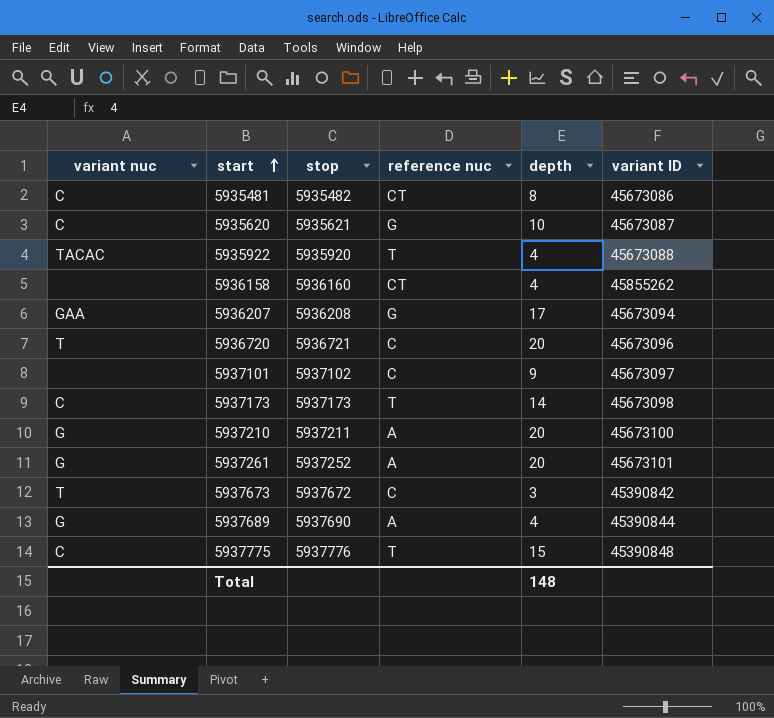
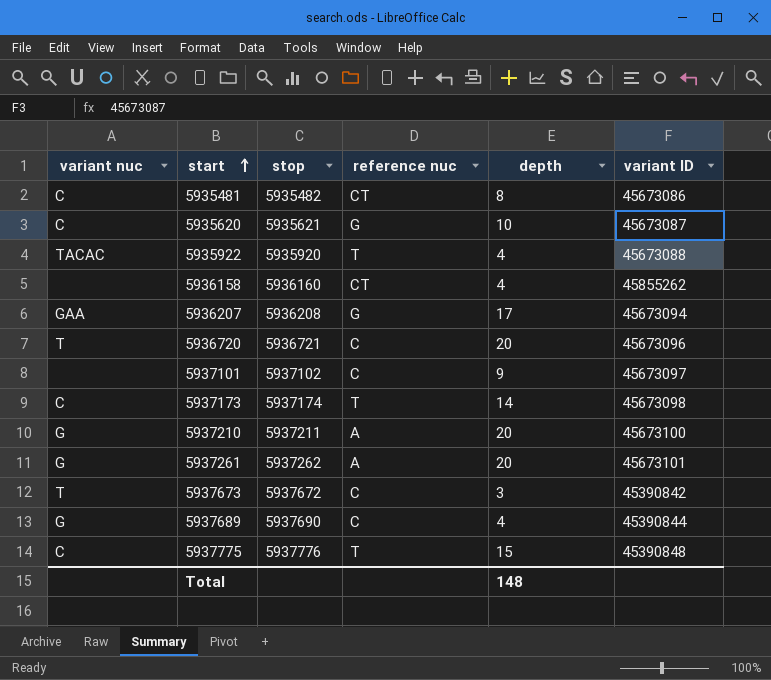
5937173 | stop: 5937173 -> 5937174
5937261 | stop: 5937252 -> 5937262
5937689 | reference nuc: A -> C

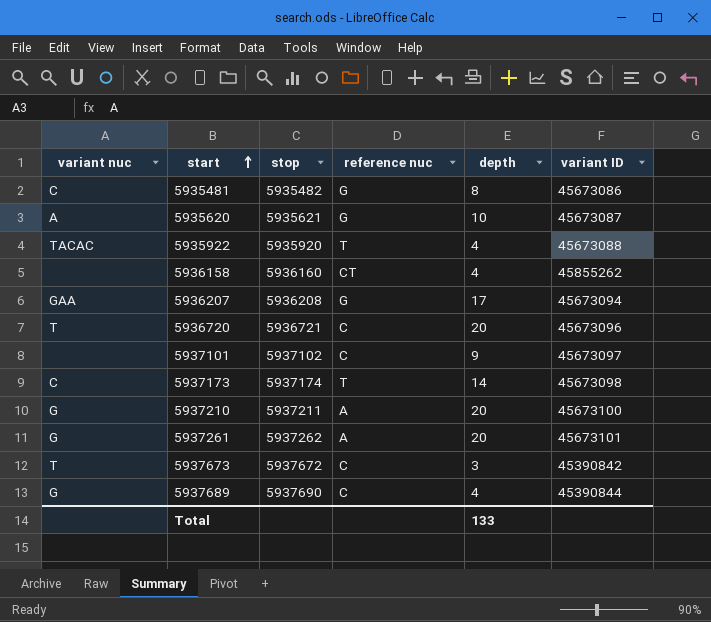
row 5937775: C | 5937776 | T | 15 | 45390848 -> none
5935481 | reference nuc: CT -> G
5935620 | variant nuc: C -> A
Total | depth: 148 -> 133

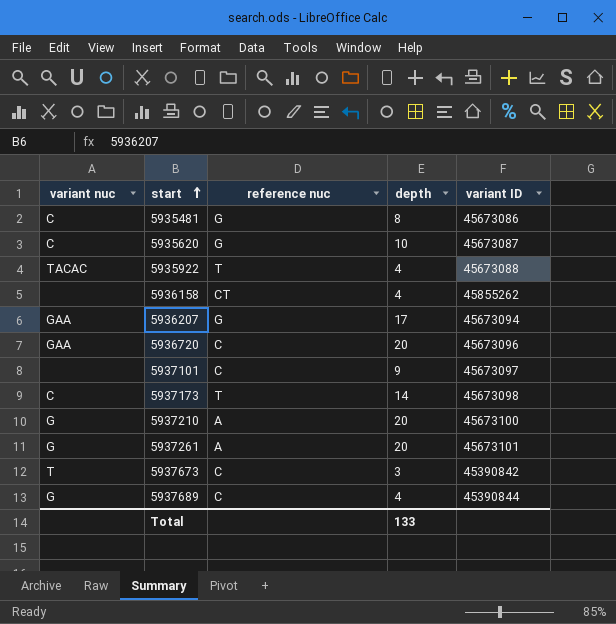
column stop | position: 3 -> none
5935620 | variant nuc: A -> C
5936720 | variant nuc: T -> GAA

